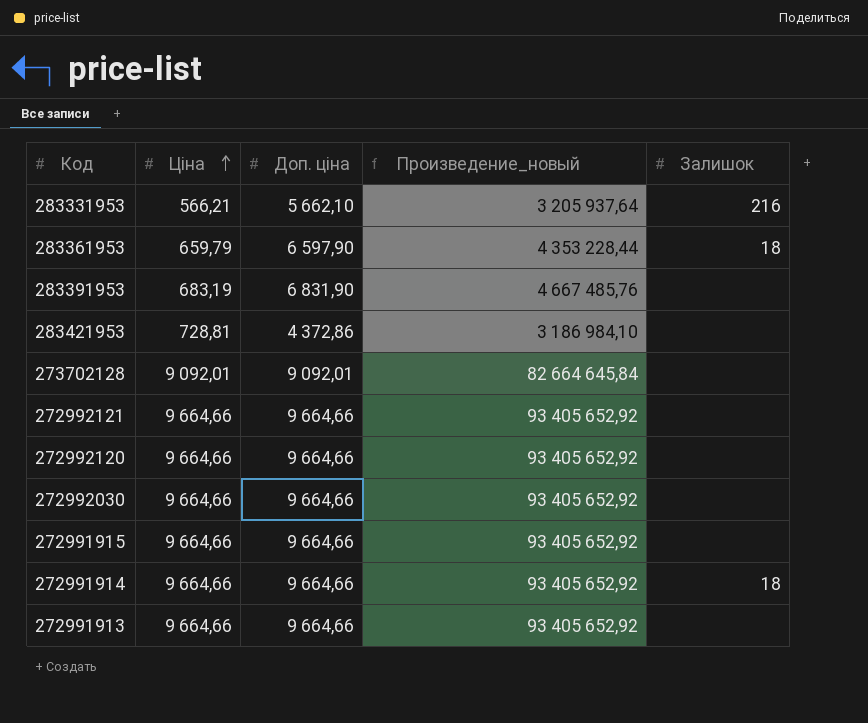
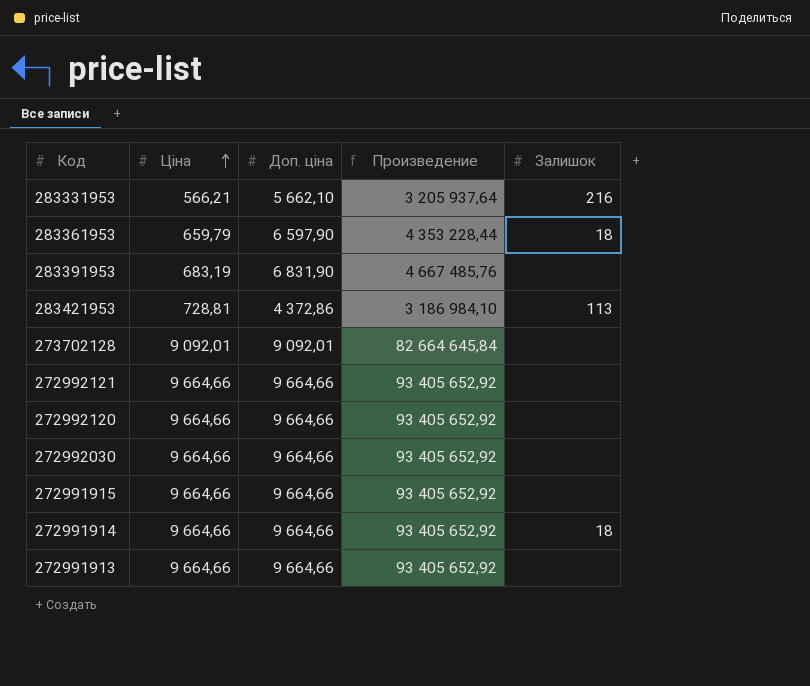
column name: Произведение_новый -> Произведение
283421953 | Залишок: none -> 113

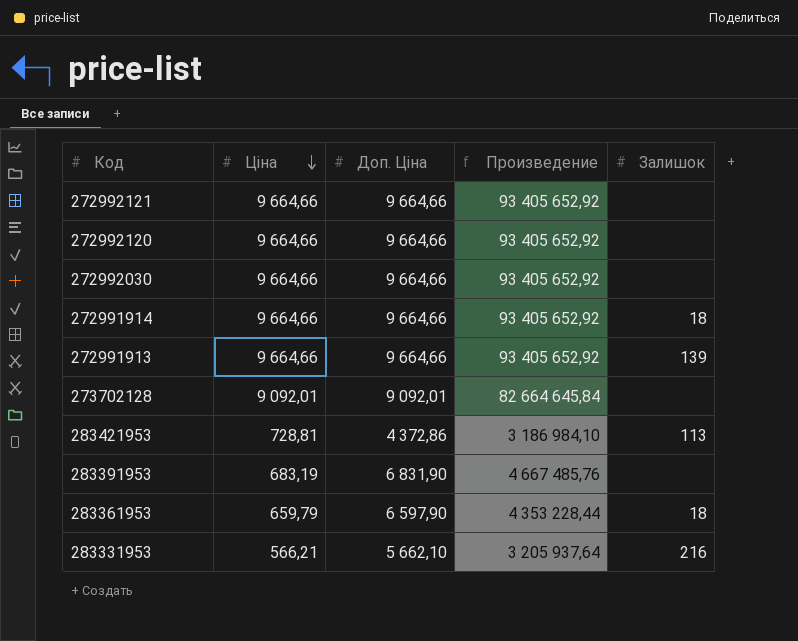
row order: Ціна ascending -> Ціна descending
column name: Доп. ціна -> Доп. Ціна
row 272991915: 9 664,66 | 9 664,66 | 93 405 652,92 | none -> none
272991913 | Залишок: none -> 139

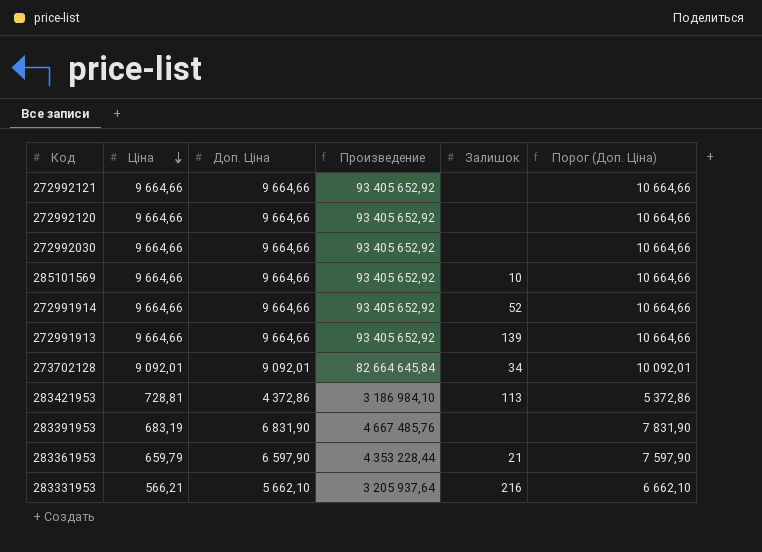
column Порог (Доп. Ціна) | formula: none -> [Доп. Ціна] + 1000
row 285101569: none -> 9 664,66 | 9 664,66 | 93 405 652,92 | 10 | 10 664,66
272991914 | Залишок: 18 -> 52
273702128 | Залишок: none -> 34
283361953 | Залишок: 18 -> 21

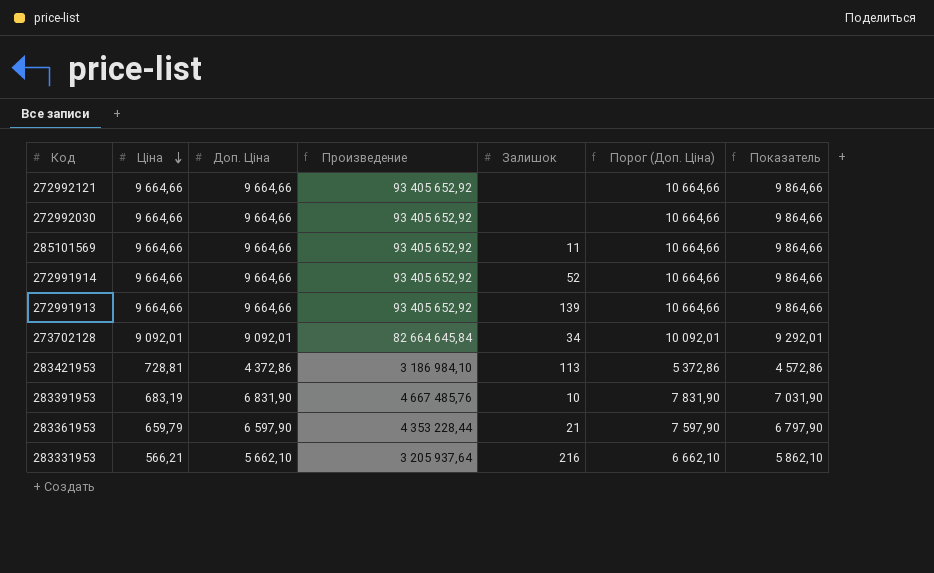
column Показатель | formula: none -> [Доп. Ціна] + 200
row 272992120: 9 664,66 | 9 664,66 | 93 405 652,92 | none | 10 664,66 -> none
285101569 | Залишок: 10 -> 11
283391953 | Залишок: none -> 10

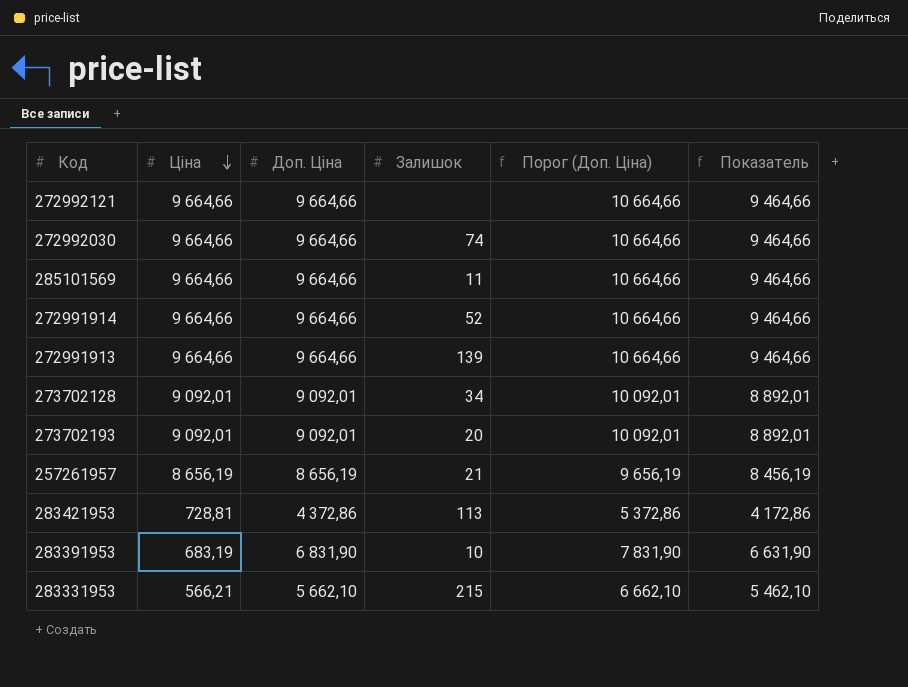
column Произведение | formula: [Ціна] * [Доп. Ціна] -> none
column Показатель | formula: [Доп. Ціна] + 200 -> [Доп. Ціна] - 200
row 283361953: 659,79 | 6 597,90 | 4 353 228,44 | 21 | 7 597,90 | 6 797,90 -> none
272992030 | Залишок: none -> 74
row 273702193: none -> 9 092,01 | 9 092,01 | 20 | 10 092,01 | 8 892,01
row 257261957: none -> 8 656,19 | 8 656,19 | 21 | 9 656,19 | 8 456,19
283331953 | Залишок: 216 -> 215

